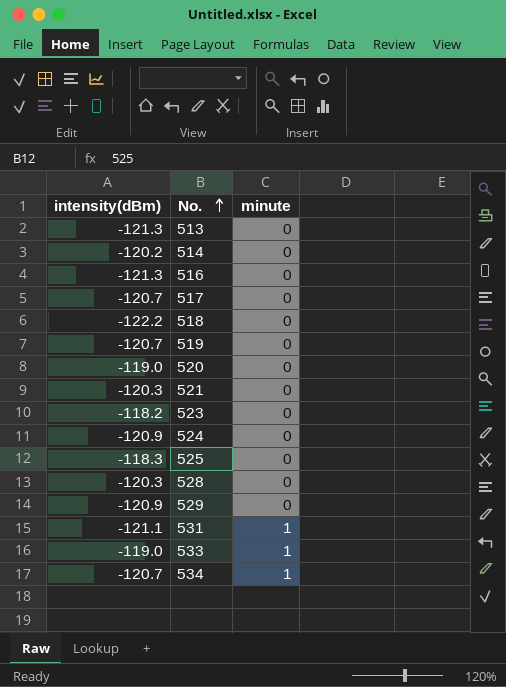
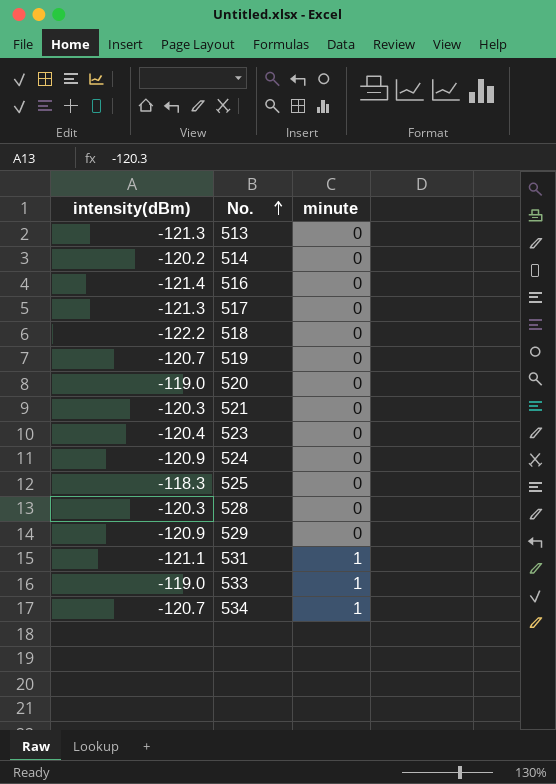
516 | intensity(dBm): -121.3 -> -121.4
517 | intensity(dBm): -120.7 -> -121.3
523 | intensity(dBm): -118.2 -> -120.4

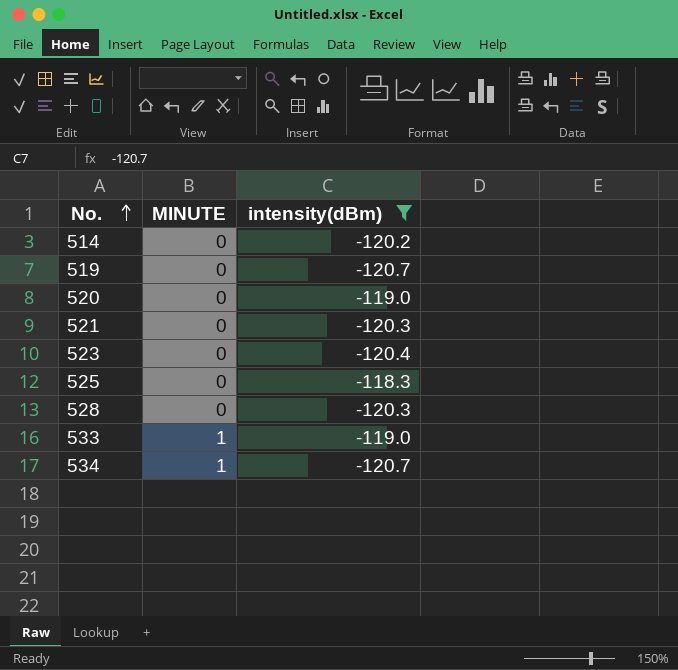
filter: none -> intensity(dBm) >= -120.7
column name: minute -> MINUTE
column intensity(dBm) | position: 1 -> 3

